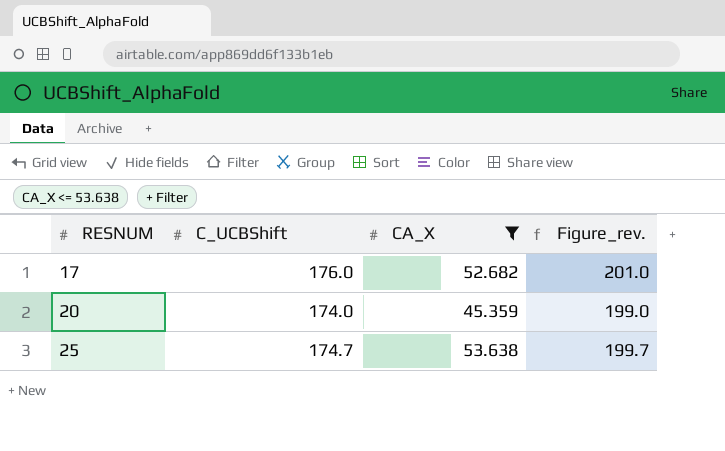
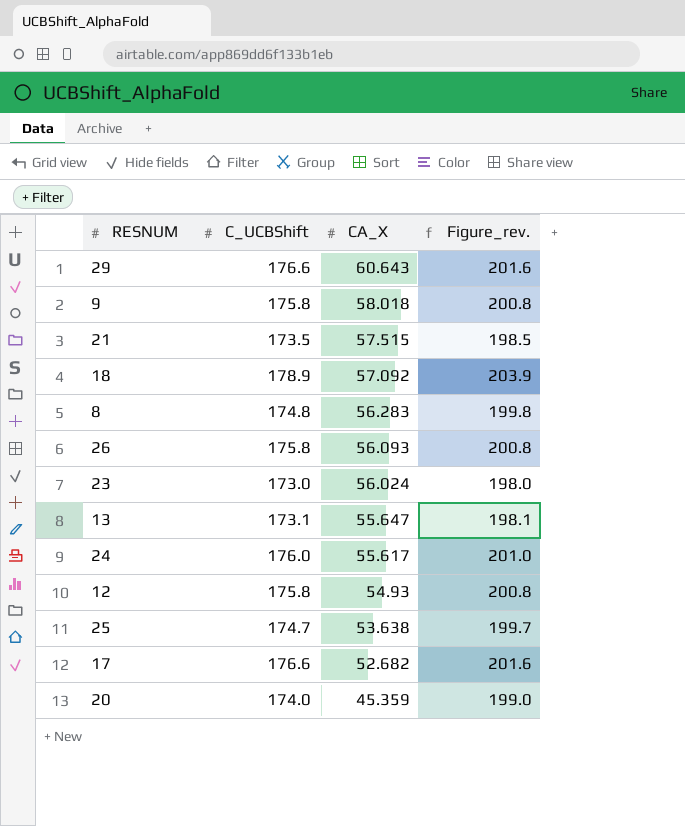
filter: CA_X <= 53.638 -> none
row order: RESNUM ascending -> CA_X descending
17 | C_UCBShift: 176.0 -> 176.6
17 | Figure_rev.: 201.0 -> 201.6

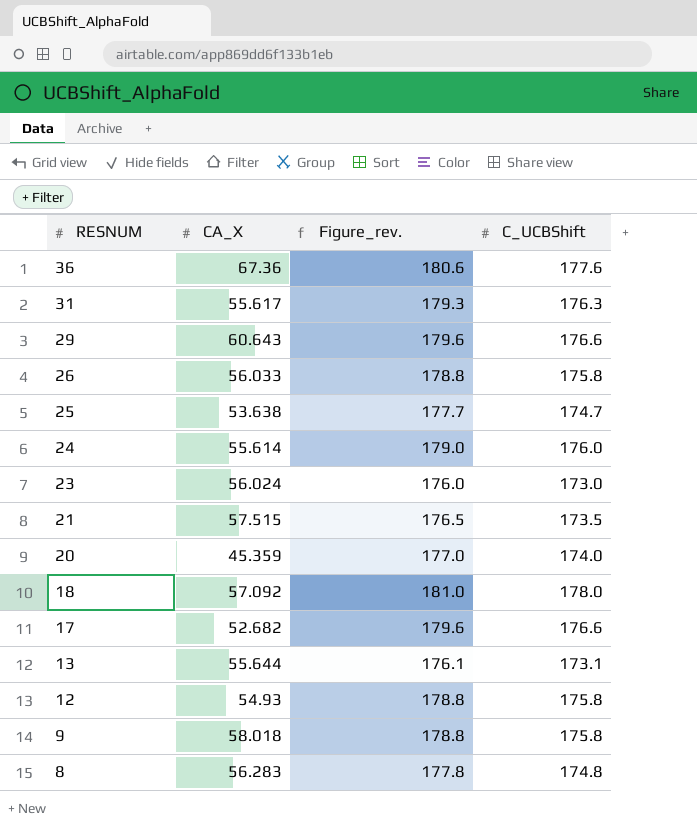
row order: CA_X descending -> RESNUM descending
column Figure_rev. | formula: [C_UCBShift] + 25 -> [C_UCBShift] + 3
column C_UCBShift | position: 2 -> 4
row 36: none -> 67.36 | 180.6 | 177.6
row 31: none -> 55.617 | 179.3 | 176.3
26 | CA_X: 56.093 -> 56.033
24 | CA_X: 55.617 -> 55.614
18 | C_UCBShift: 178.9 -> 178.0
13 | CA_X: 55.647 -> 55.644

